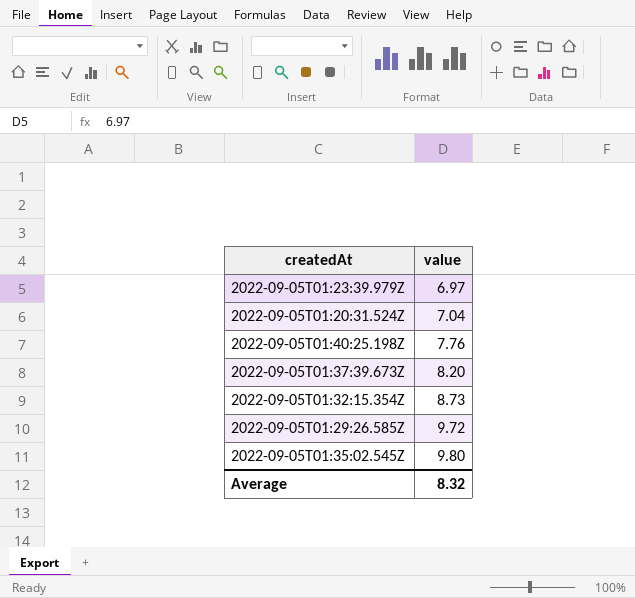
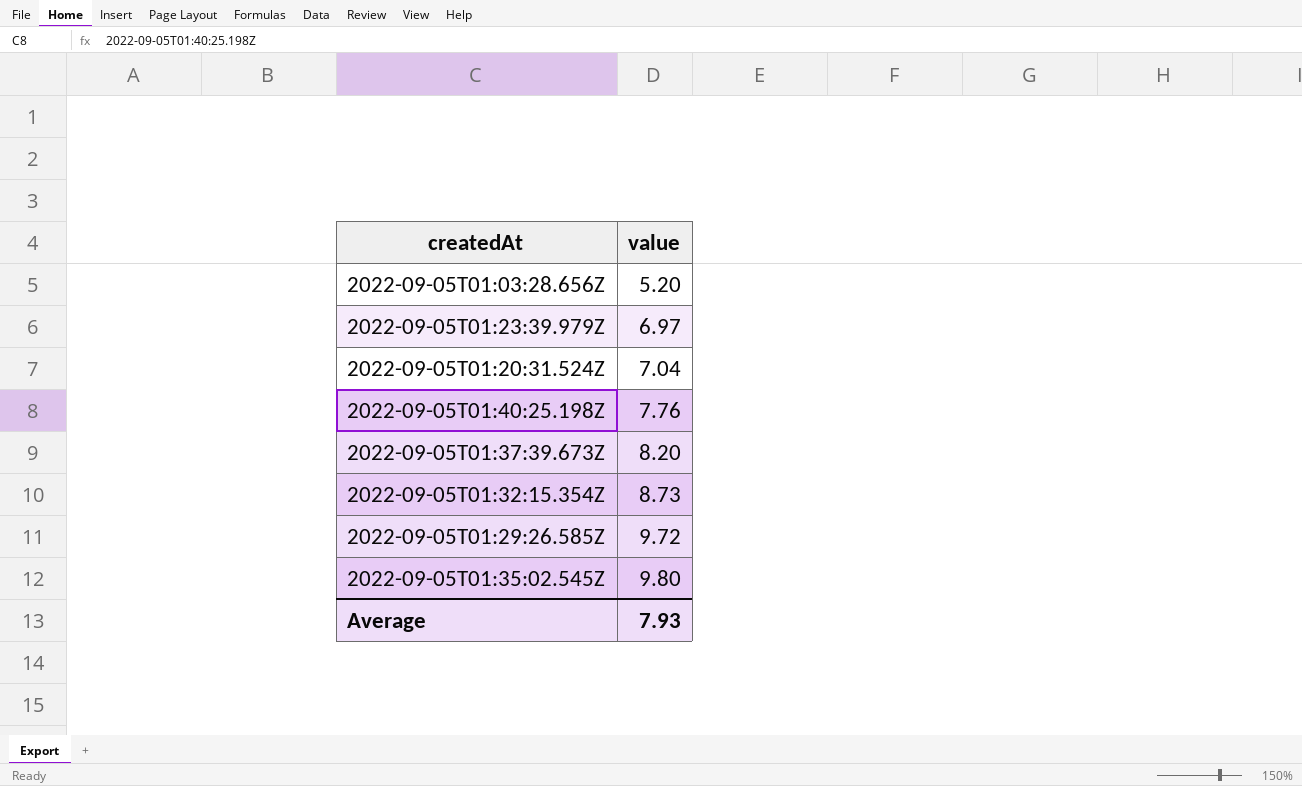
row 2022-09-05T01:03:28.656Z: none -> 5.20
Average | value: 8.32 -> 7.93

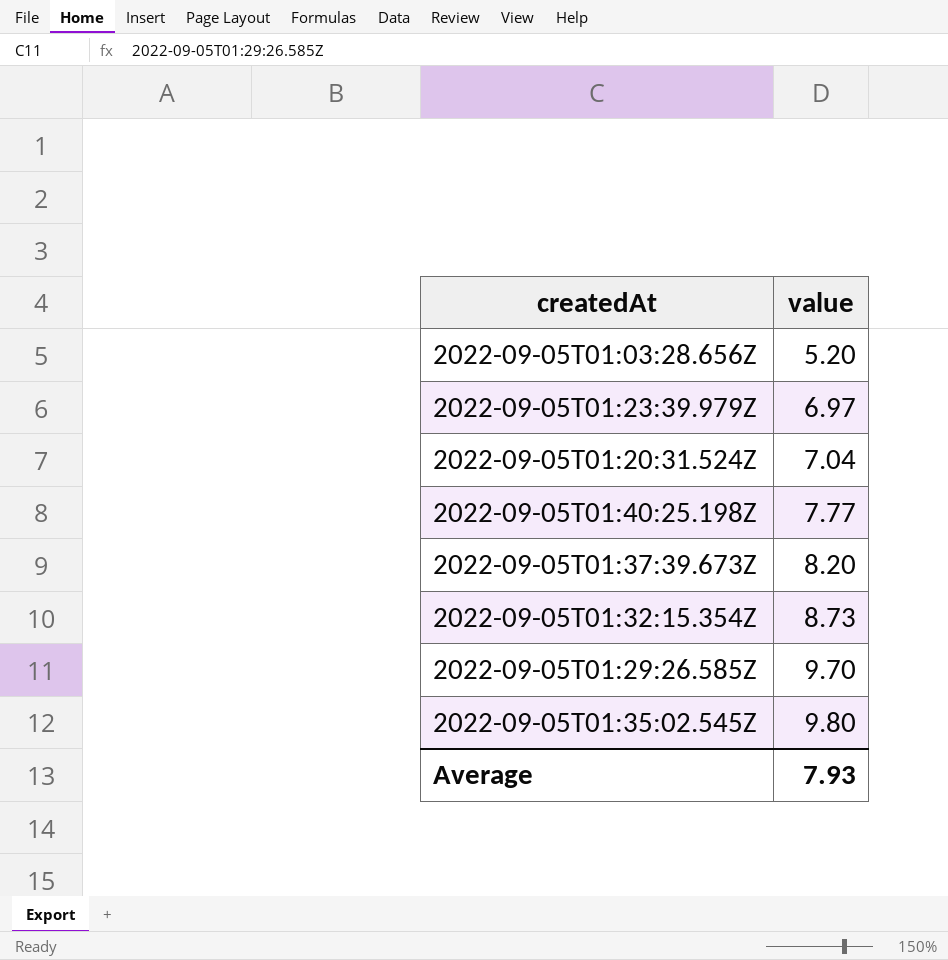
2022-09-05T01:40:25.198Z | value: 7.76 -> 7.77
2022-09-05T01:29:26.585Z | value: 9.72 -> 9.70

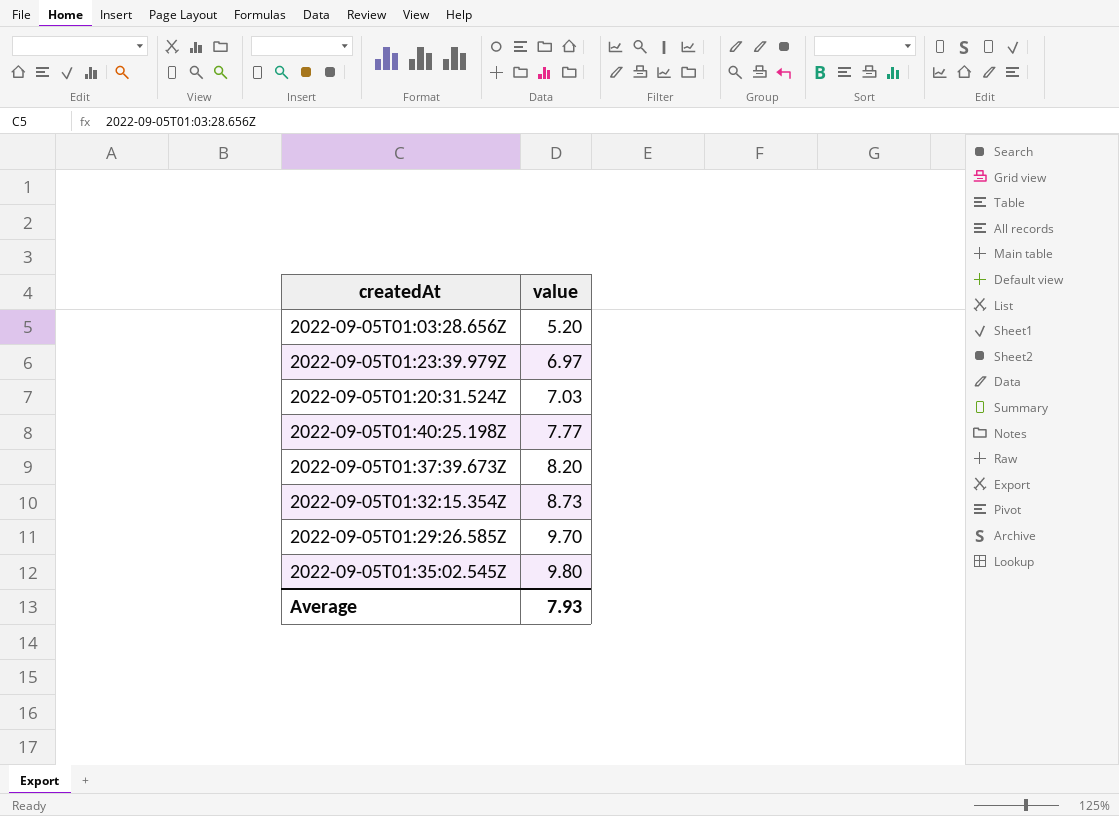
2022-09-05T01:20:31.524Z | value: 7.04 -> 7.03

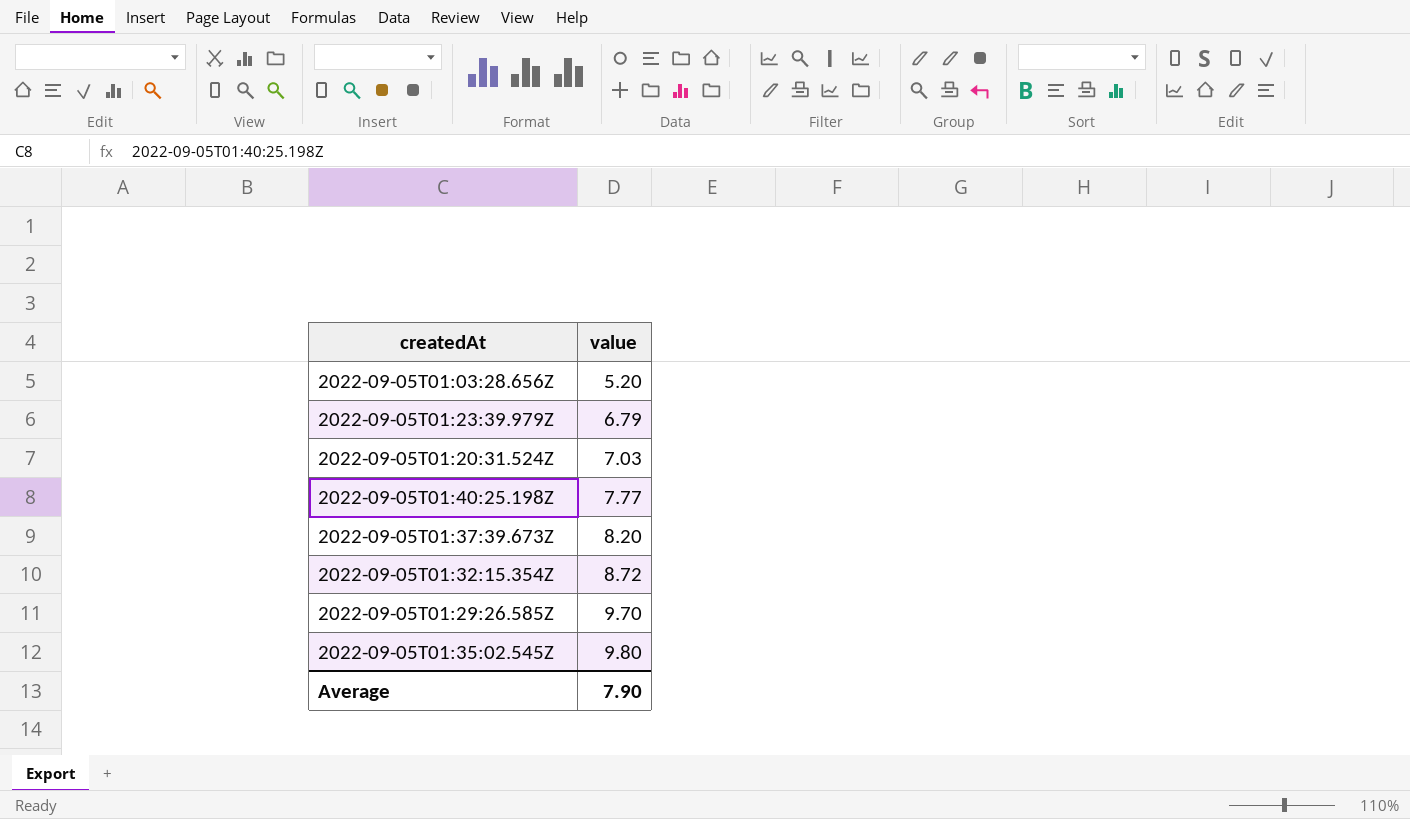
2022-09-05T01:23:39.979Z | value: 6.97 -> 6.79
2022-09-05T01:32:15.354Z | value: 8.73 -> 8.72
Average | value: 7.93 -> 7.90

